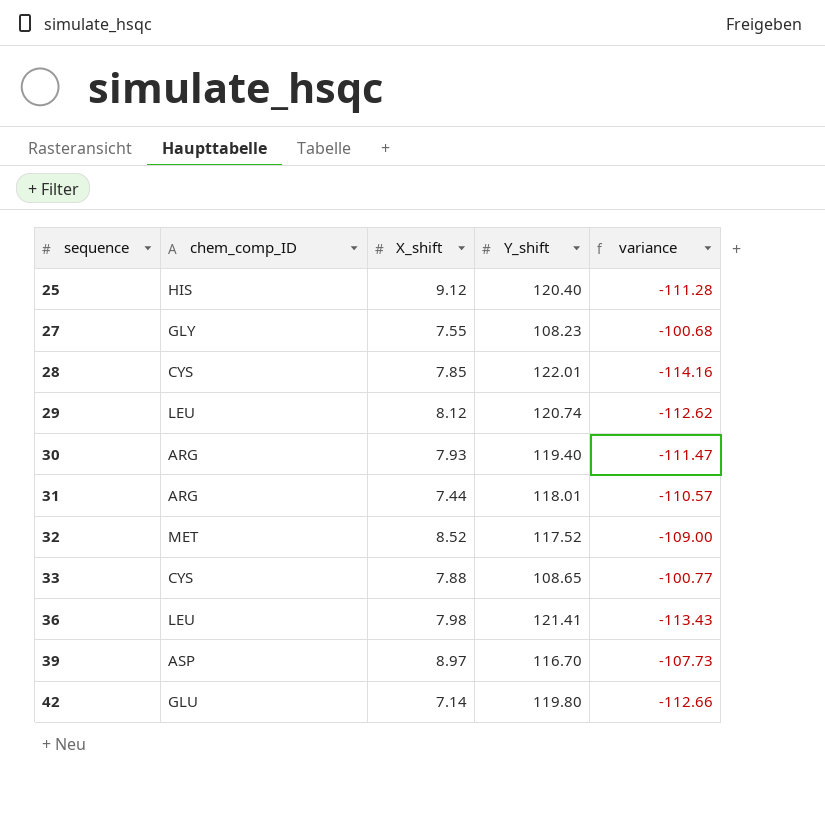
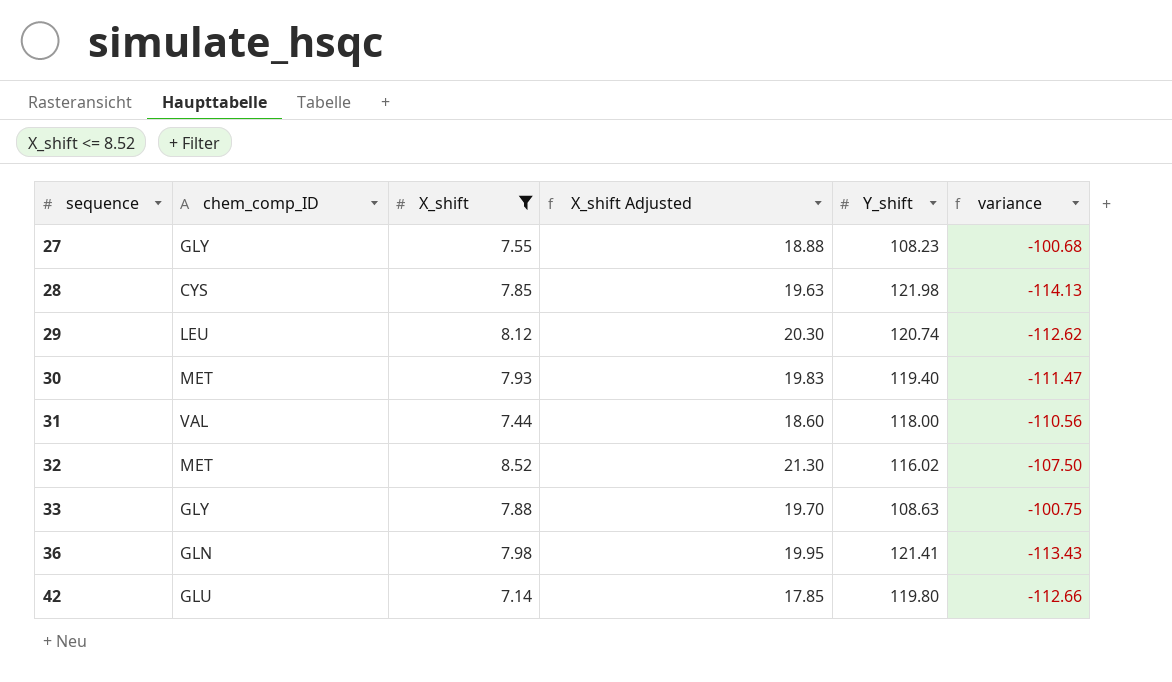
filter: none -> X_shift <= 8.52
column X_shift Adjusted | formula: none -> [X_shift] * 2.5
28 | Y_shift: 122.01 -> 121.98
28 | variance: -114.16 -> -114.13
30 | chem_comp_ID: ARG -> MET
31 | chem_comp_ID: ARG -> VAL
31 | Y_shift: 118.01 -> 118.00
31 | variance: -110.57 -> -110.56
32 | Y_shift: 117.52 -> 116.02
32 | variance: -109.00 -> -107.50
33 | chem_comp_ID: CYS -> GLY
33 | Y_shift: 108.65 -> 108.63
33 | variance: -100.77 -> -100.75
36 | chem_comp_ID: LEU -> GLN

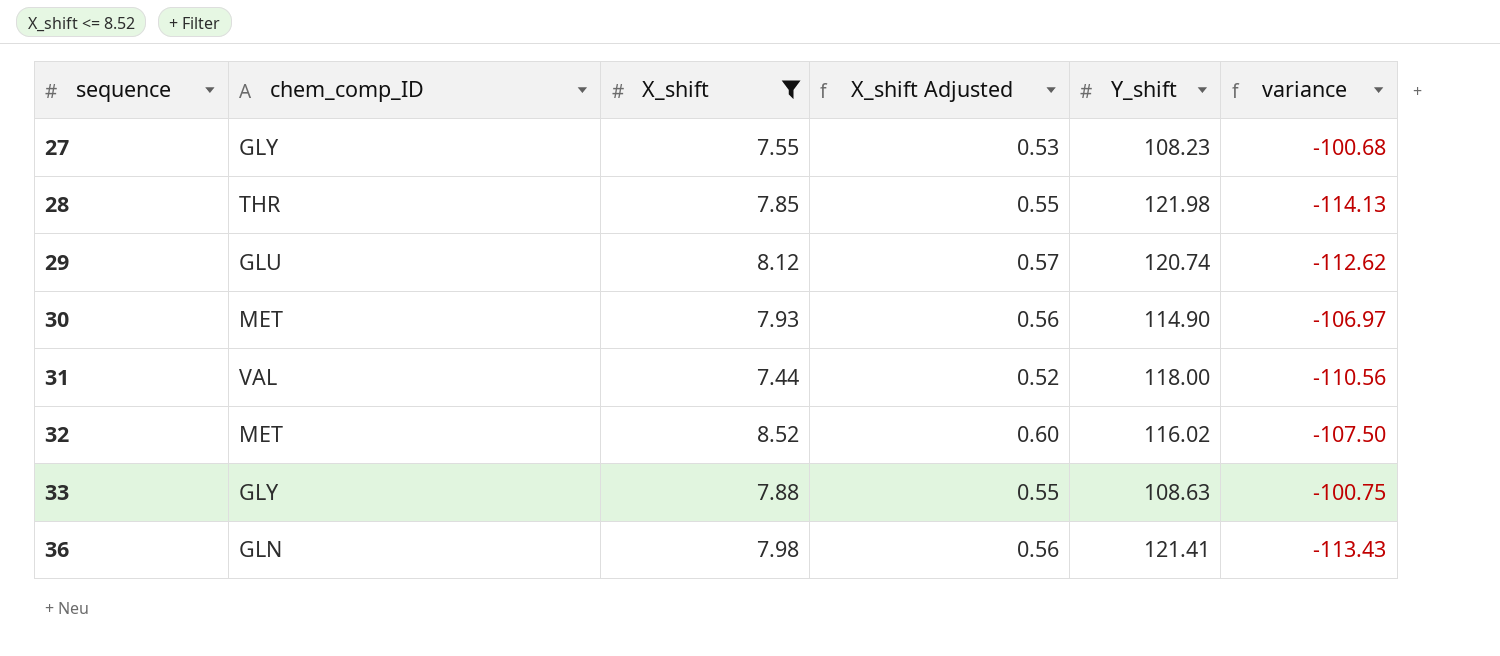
column X_shift Adjusted | formula: [X_shift] * 2.5 -> [X_shift] * 0.07
row 42: GLU | 7.14 | 17.85 | 119.80 | -112.66 -> none
28 | chem_comp_ID: CYS -> THR
29 | chem_comp_ID: LEU -> GLU
30 | Y_shift: 119.40 -> 114.90
30 | variance: -111.47 -> -106.97

